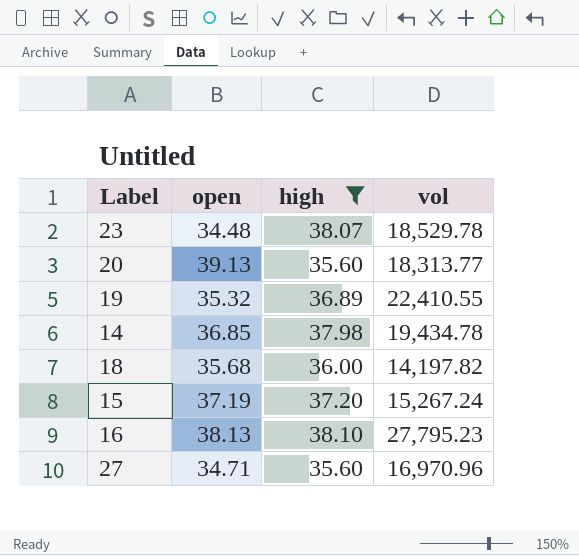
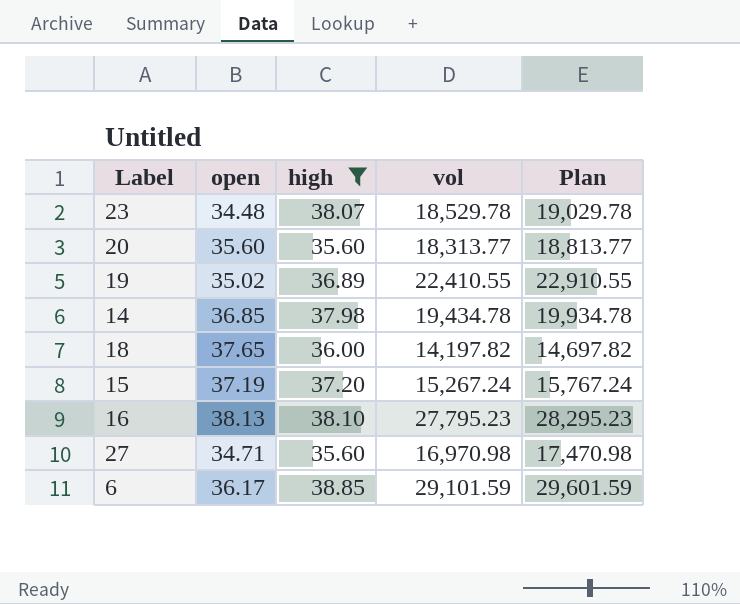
column Plan | formula: none -> [vol] + 500
20 | open: 39.13 -> 35.60
19 | open: 35.32 -> 35.02
18 | open: 35.68 -> 37.65
27 | vol: 16,970.96 -> 16,970.98
row 6: none -> 36.17 | 38.85 | 29,101.59 | 29,601.59

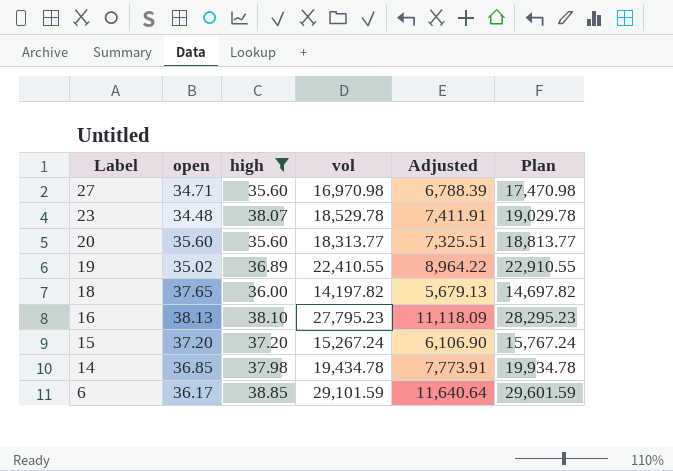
row order: none -> Label descending
column Adjusted | formula: none -> [vol] * 0.4
15 | open: 37.19 -> 37.20

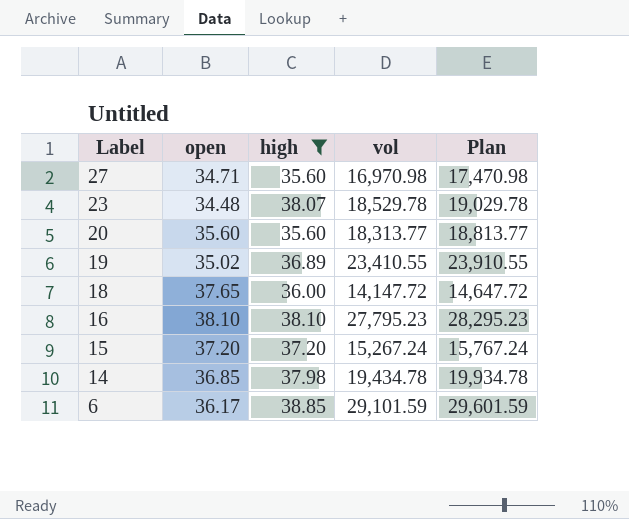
column Adjusted | formula: [vol] * 0.4 -> none
19 | vol: 22,410.55 -> 23,410.55
19 | Plan: 22,910.55 -> 23,910.55
18 | vol: 14,197.82 -> 14,147.72
18 | Plan: 14,697.82 -> 14,647.72
16 | open: 38.13 -> 38.10

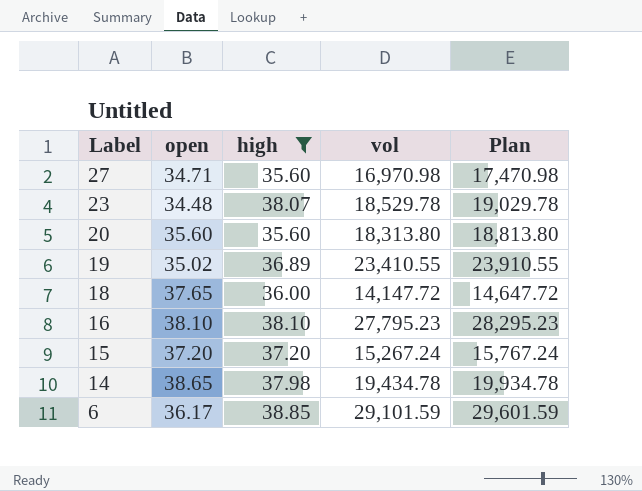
20 | vol: 18,313.77 -> 18,313.80
20 | Plan: 18,813.77 -> 18,813.80
14 | open: 36.85 -> 38.65

